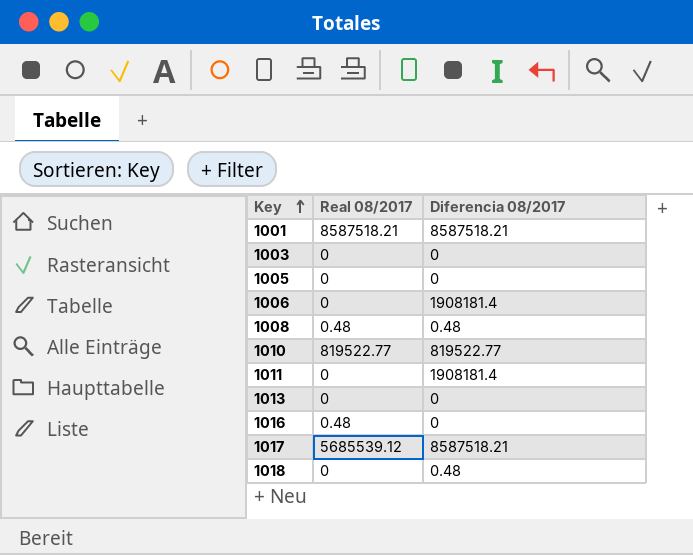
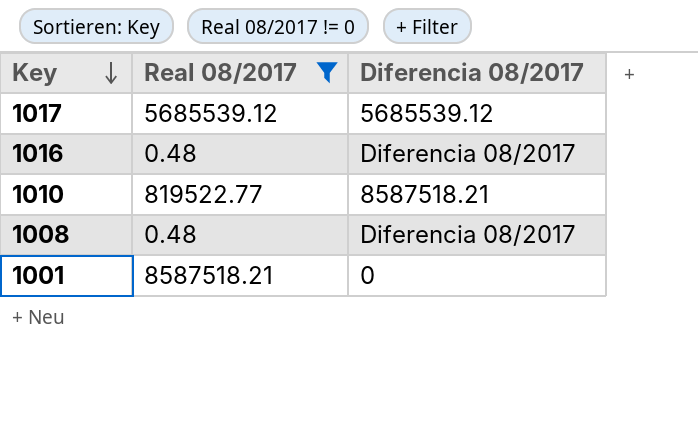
filter: none -> Real 08/2017 != 0
row order: Key ascending -> Key descending
1017 | Diferencia 08/2017: 8587518.21 -> 5685539.12
1016 | Diferencia 08/2017: 0 -> Diferencia 08/2017
1010 | Diferencia 08/2017: 819522.77 -> 8587518.21
1008 | Diferencia 08/2017: 0.48 -> Diferencia 08/2017
1001 | Diferencia 08/2017: 8587518.21 -> 0

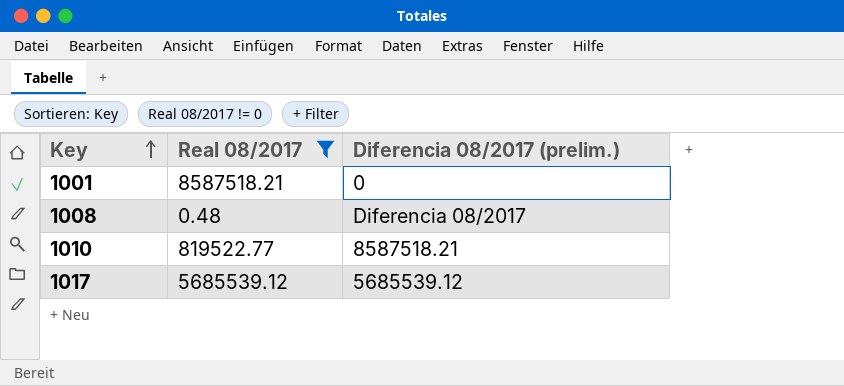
row order: Key descending -> Key ascending
column name: Diferencia 08/2017 -> Diferencia 08/2017 (prelim.)
row 1016: 0.48 | Diferencia 08/2017 -> none

